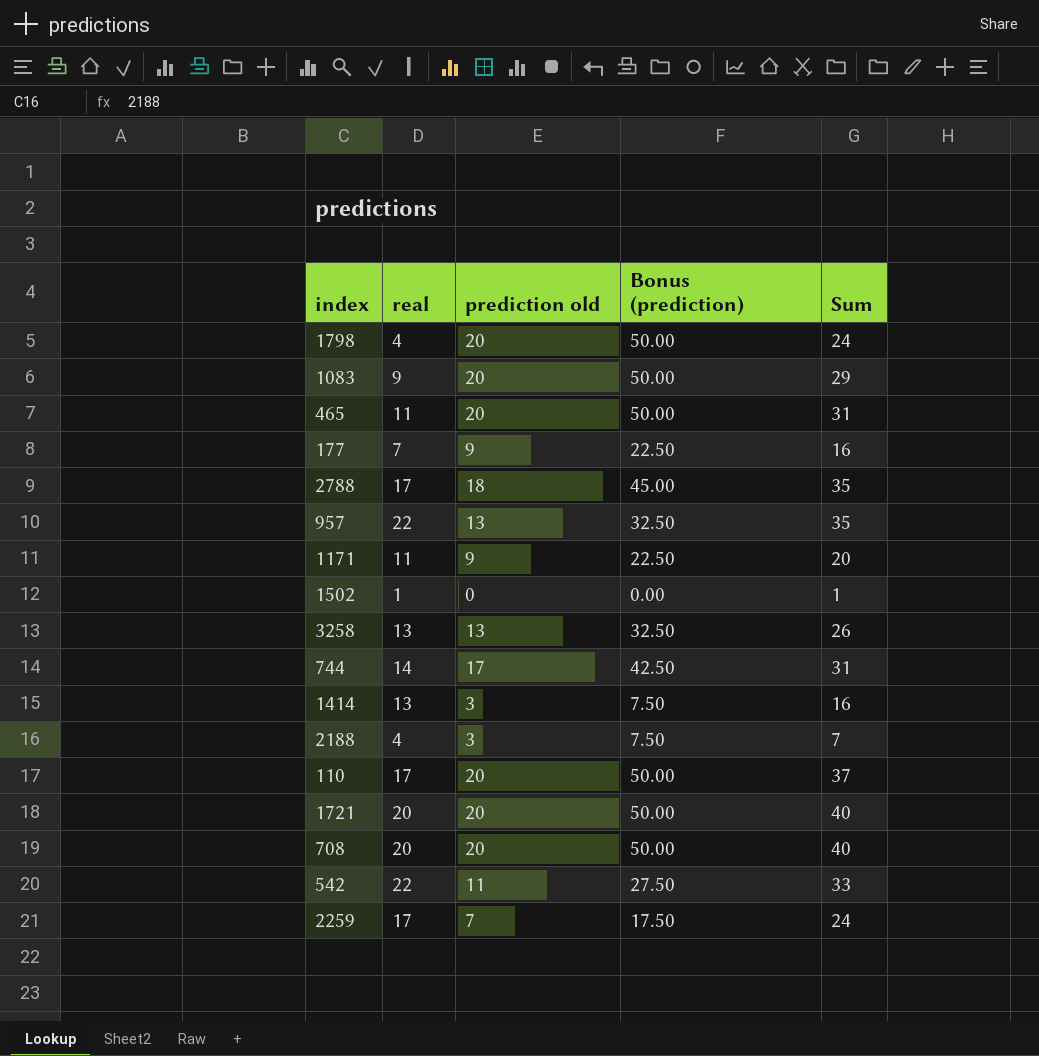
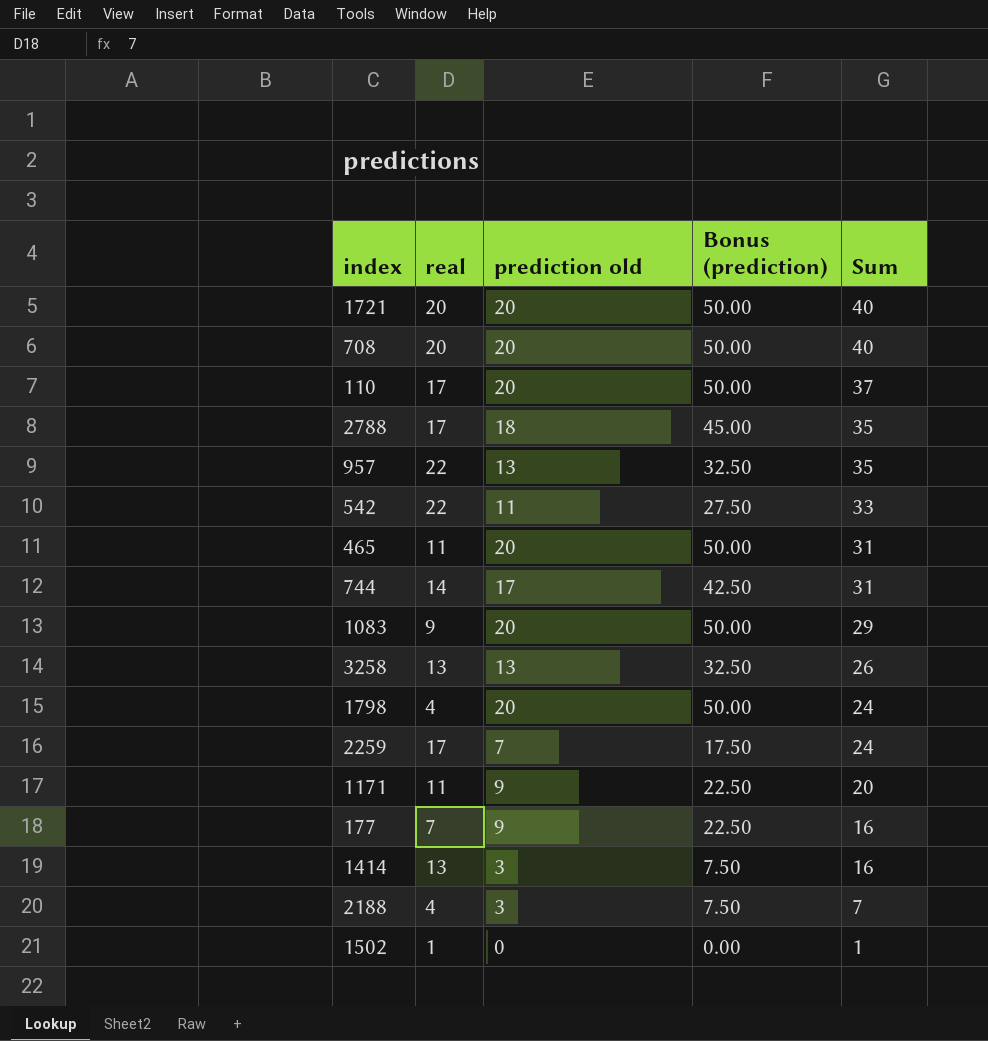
row order: none -> Sum descending

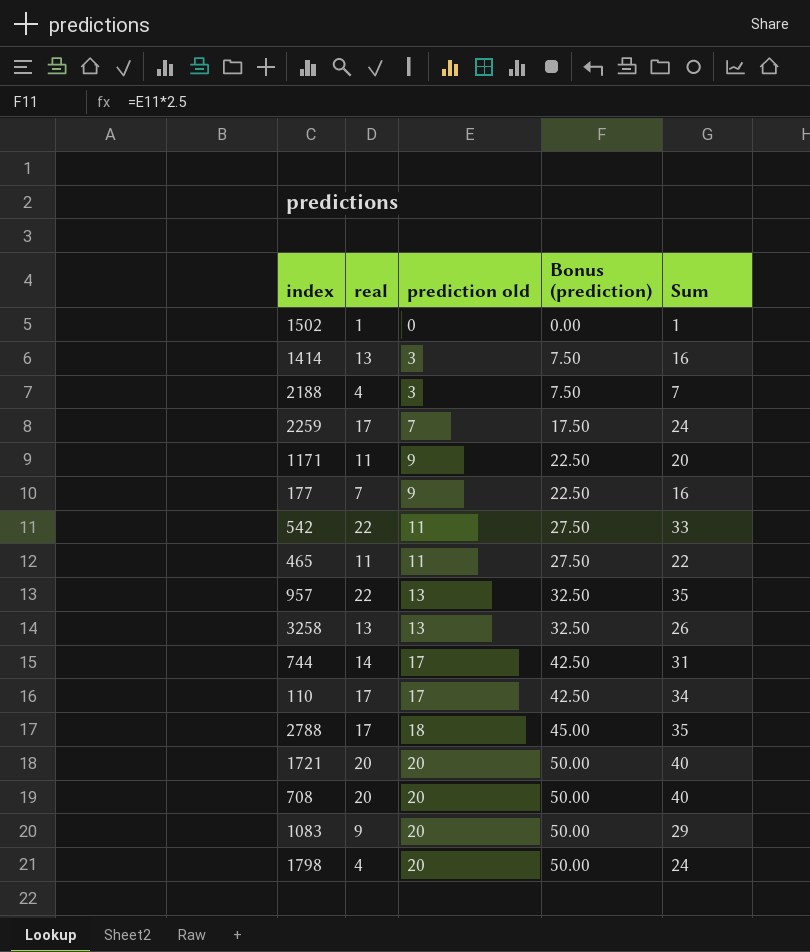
row order: Sum descending -> prediction old ascending
465 | prediction old: 20 -> 11
465 | Bonus (prediction): 50.00 -> 27.50
465 | Sum: 31 -> 22
110 | prediction old: 20 -> 17
110 | Bonus (prediction): 50.00 -> 42.50
110 | Sum: 37 -> 34

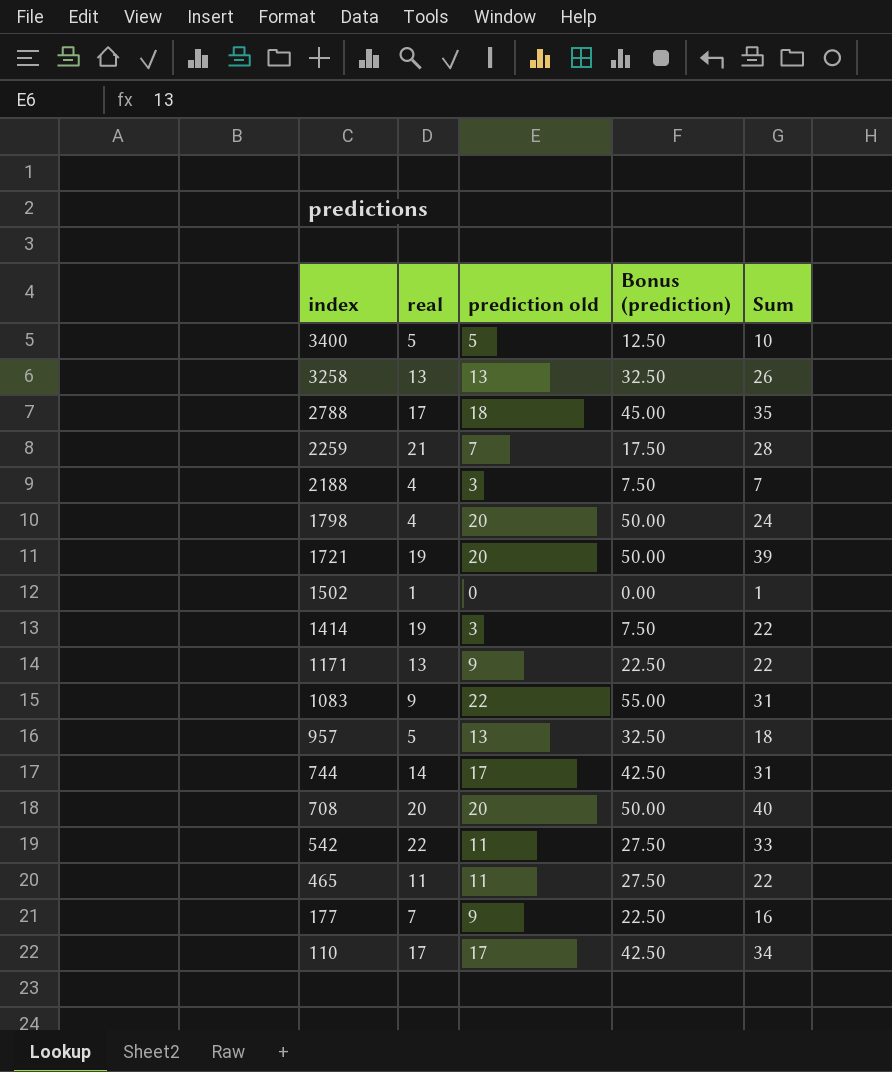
row order: prediction old ascending -> index descending
row 3400: none -> 5 | 5 | 12.50 | 10
2259 | real: 17 -> 21
2259 | Sum: 24 -> 28
1721 | real: 20 -> 19
1721 | Sum: 40 -> 39
1414 | real: 13 -> 19
1414 | Sum: 16 -> 22
1171 | real: 11 -> 13
1171 | Sum: 20 -> 22
1083 | prediction old: 20 -> 22
1083 | Bonus (prediction): 50.00 -> 55.00
1083 | Sum: 29 -> 31
957 | real: 22 -> 5
957 | Sum: 35 -> 18

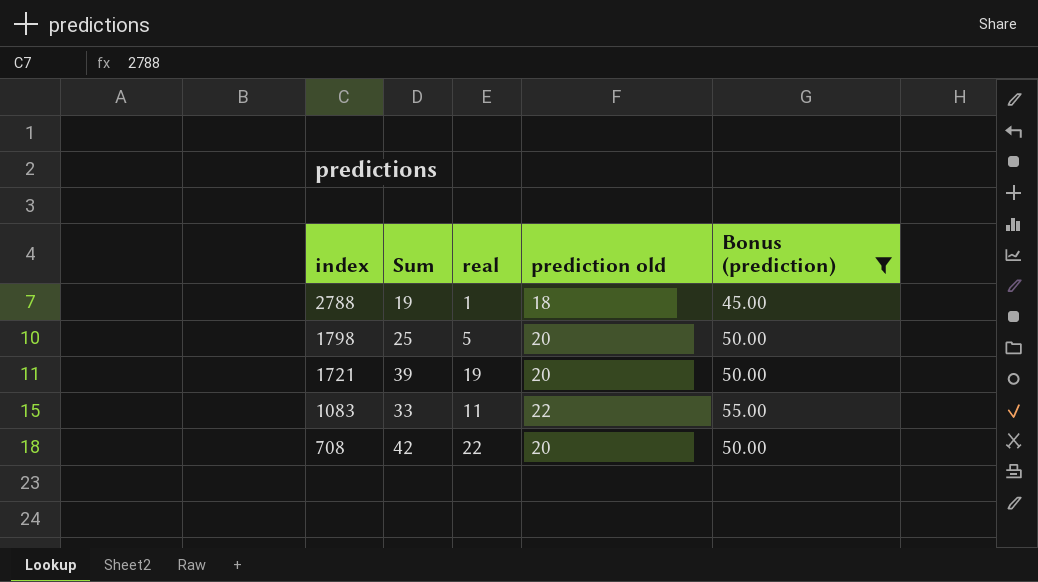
filter: none -> Bonus (prediction) >= 45.00
column Sum | position: 5 -> 2
2788 | Sum: 35 -> 19
2788 | real: 17 -> 1
1798 | Sum: 24 -> 25
1798 | real: 4 -> 5
1083 | Sum: 31 -> 33
1083 | real: 9 -> 11
708 | Sum: 40 -> 42
708 | real: 20 -> 22

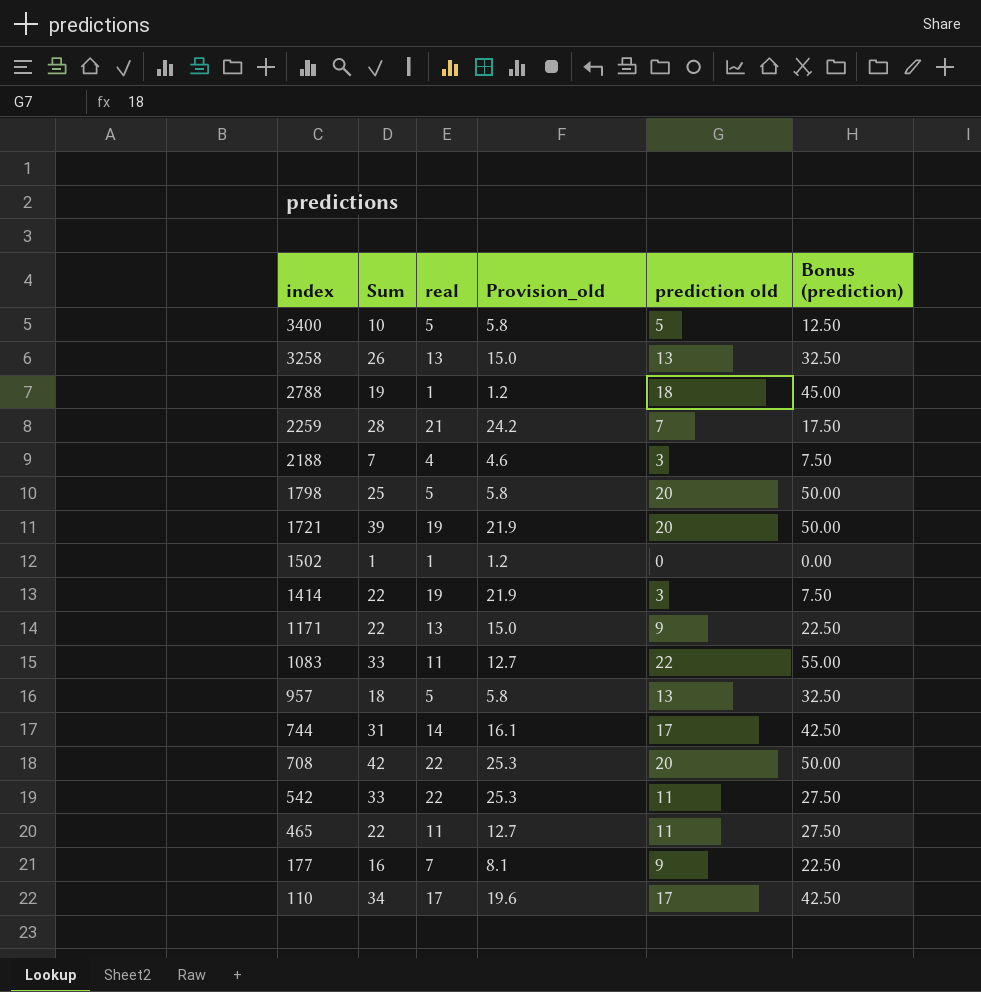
filter: Bonus (prediction) >= 45.00 -> none
column Provision_old | formula: none -> [real] * 1.15

